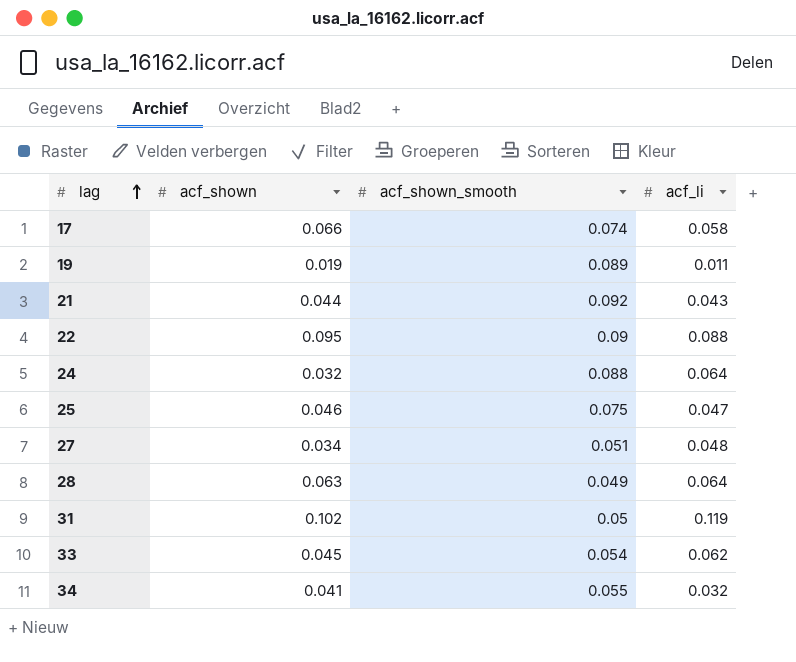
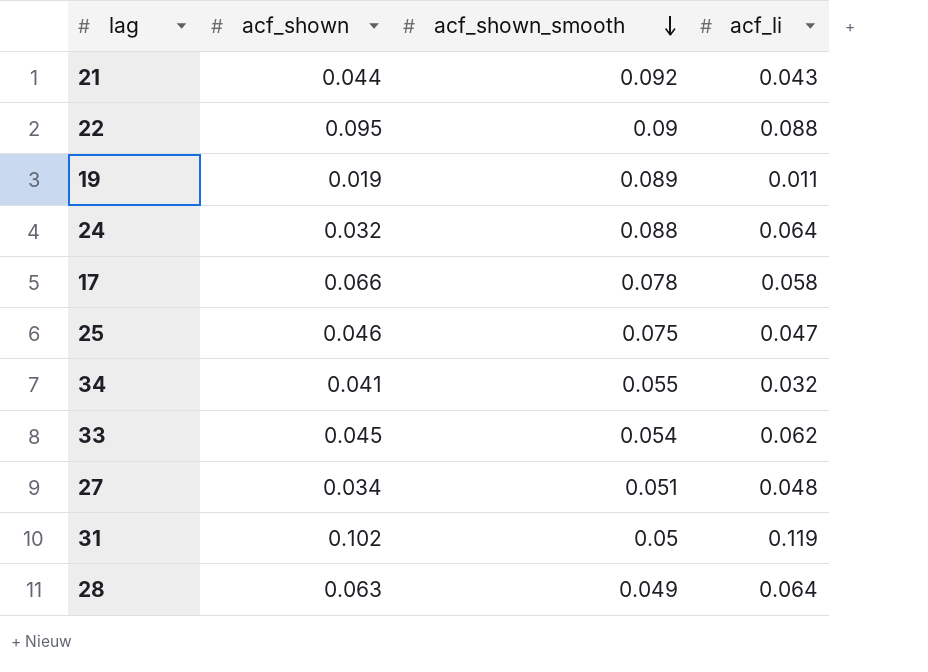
row order: lag ascending -> acf_shown_smooth descending
17 | acf_shown_smooth: 0.074 -> 0.078

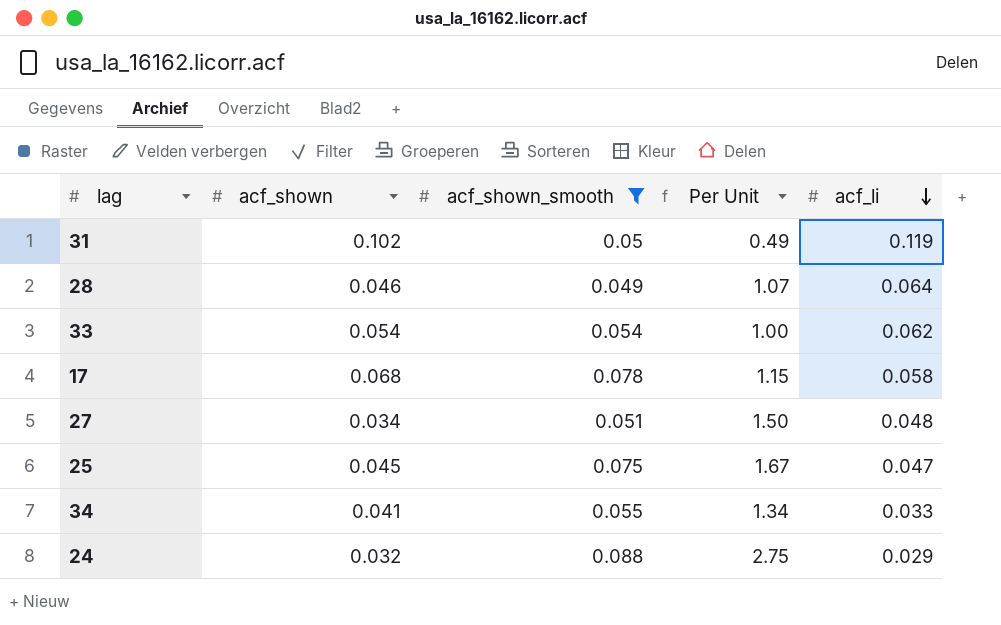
filter: none -> acf_shown_smooth <= 0.088
row order: acf_shown_smooth descending -> acf_li descending
column Per Unit | formula: none -> [acf_shown_smooth] / [acf_shown]
28 | acf_shown: 0.063 -> 0.046
33 | acf_shown: 0.045 -> 0.054
17 | acf_shown: 0.066 -> 0.068
25 | acf_shown: 0.046 -> 0.045
34 | acf_li: 0.032 -> 0.033
24 | acf_li: 0.064 -> 0.029

